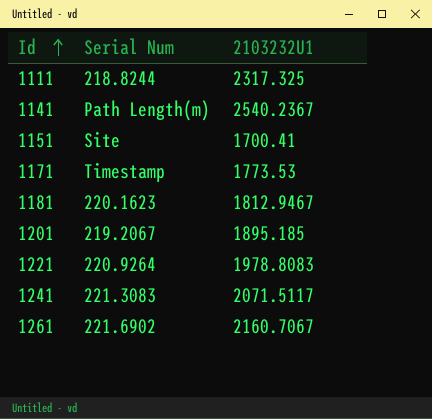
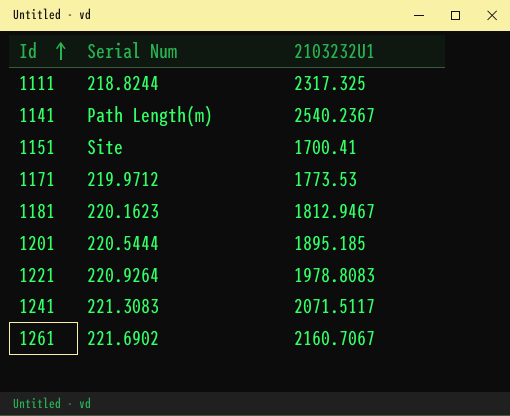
1171 | Serial Num: Timestamp -> 219.9712
1201 | Serial Num: 219.2067 -> 220.5444

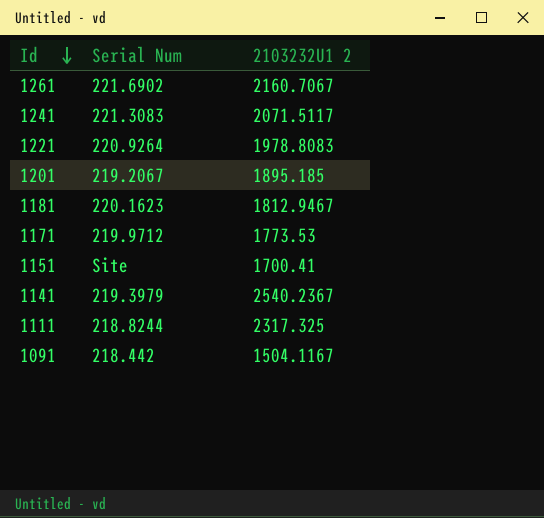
row order: Id ascending -> Id descending
column name: 2103232U1 -> 2103232U1 2
1201 | Serial Num: 220.5444 -> 219.2067
1141 | Serial Num: Path Length(m) -> 219.3979
row 1091: none -> 218.442 | 1504.1167

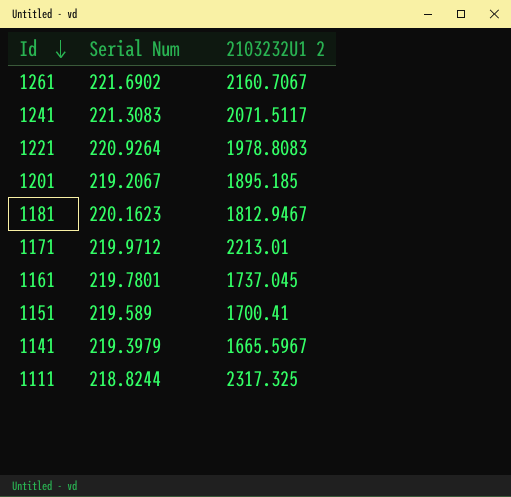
row 1091: 218.442 | 1504.1167 -> none
1171 | 2103232U1 2: 1773.53 -> 2213.01
row 1161: none -> 219.7801 | 1737.045
1151 | Serial Num: Site -> 219.589
1141 | 2103232U1 2: 2540.2367 -> 1665.5967

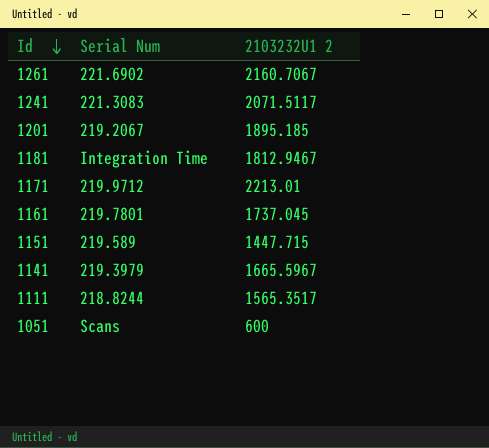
row 1221: 220.9264 | 1978.8083 -> none
1181 | Serial Num: 220.1623 -> Integration Time
1151 | 2103232U1 2: 1700.41 -> 1447.715
1111 | 2103232U1 2: 2317.325 -> 1565.3517
row 1051: none -> Scans | 600

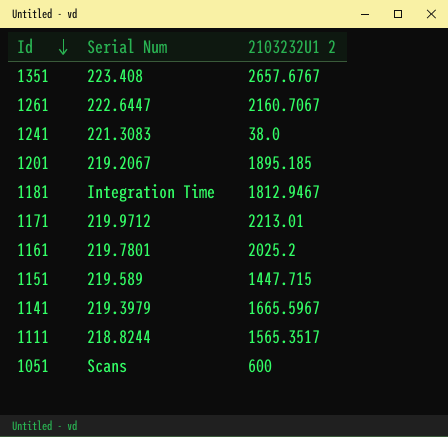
row 1351: none -> 223.408 | 2657.6767
1261 | Serial Num: 221.6902 -> 222.6447
1241 | 2103232U1 2: 2071.5117 -> 38.0
1161 | 2103232U1 2: 1737.045 -> 2025.2

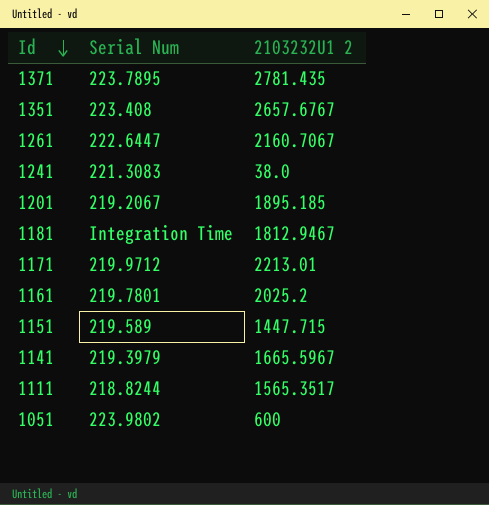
row 1371: none -> 223.7895 | 2781.435
1051 | Serial Num: Scans -> 223.9802

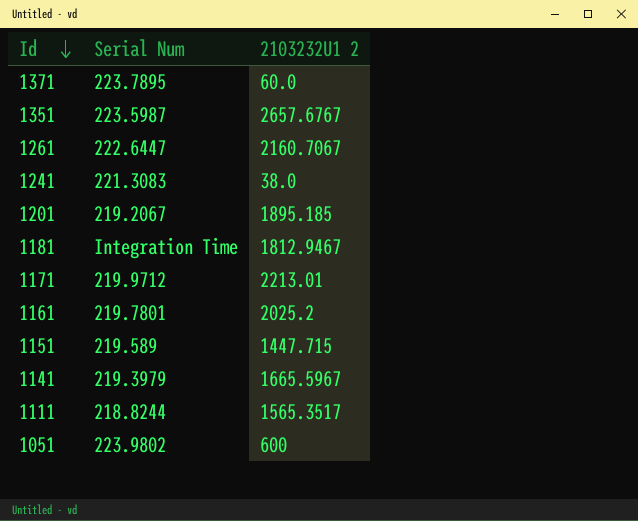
1371 | 2103232U1 2: 2781.435 -> 60.0
1351 | Serial Num: 223.408 -> 223.5987

